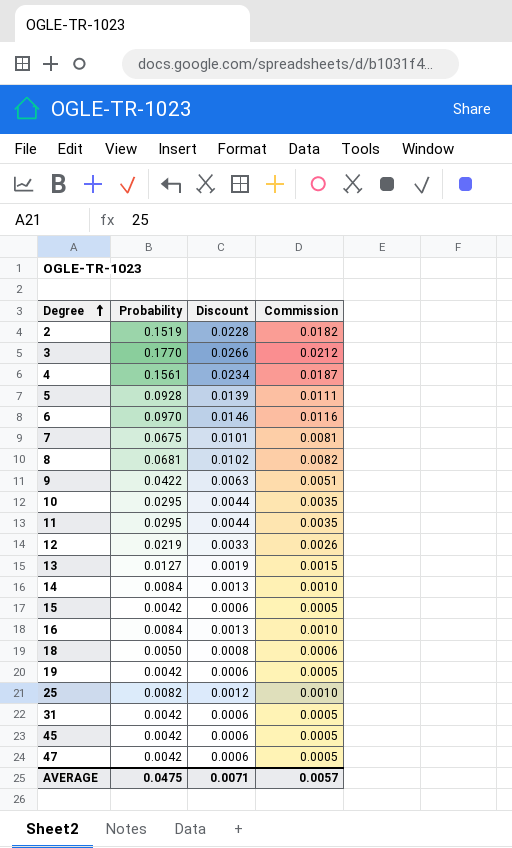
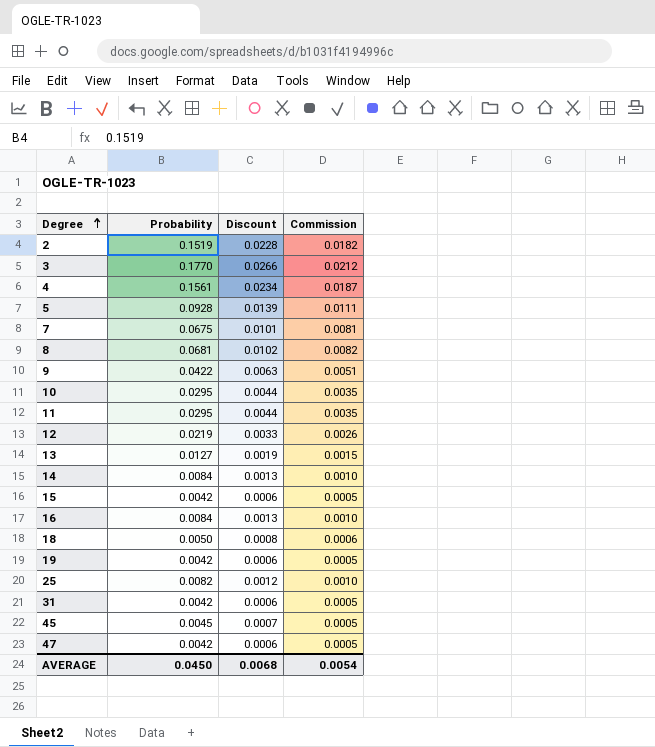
row 6: 0.0970 | 0.0146 | 0.0116 -> none
45 | Probability: 0.0042 -> 0.0045
45 | Discount: 0.0006 -> 0.0007
AVERAGE | Probability: 0.0475 -> 0.0450
AVERAGE | Discount: 0.0071 -> 0.0068
AVERAGE | Commission: 0.0057 -> 0.0054

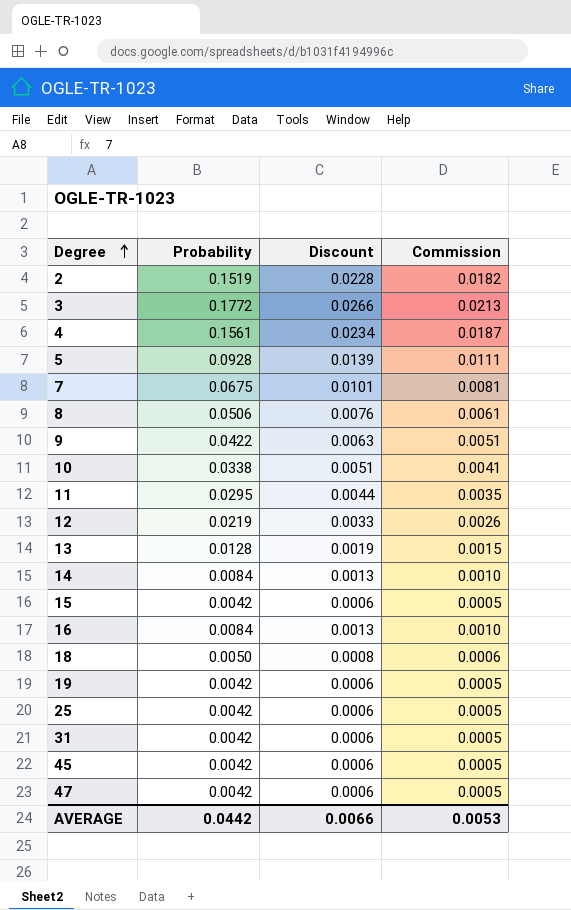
3 | Probability: 0.1770 -> 0.1772
3 | Commission: 0.0212 -> 0.0213
8 | Probability: 0.0681 -> 0.0506
8 | Discount: 0.0102 -> 0.0076
8 | Commission: 0.0082 -> 0.0061
10 | Probability: 0.0295 -> 0.0338
10 | Discount: 0.0044 -> 0.0051
10 | Commission: 0.0035 -> 0.0041
13 | Probability: 0.0127 -> 0.0128
25 | Probability: 0.0082 -> 0.0042
25 | Discount: 0.0012 -> 0.0006
25 | Commission: 0.0010 -> 0.0005
45 | Probability: 0.0045 -> 0.0042
45 | Discount: 0.0007 -> 0.0006
AVERAGE | Probability: 0.0450 -> 0.0442
AVERAGE | Discount: 0.0068 -> 0.0066
AVERAGE | Commission: 0.0054 -> 0.0053

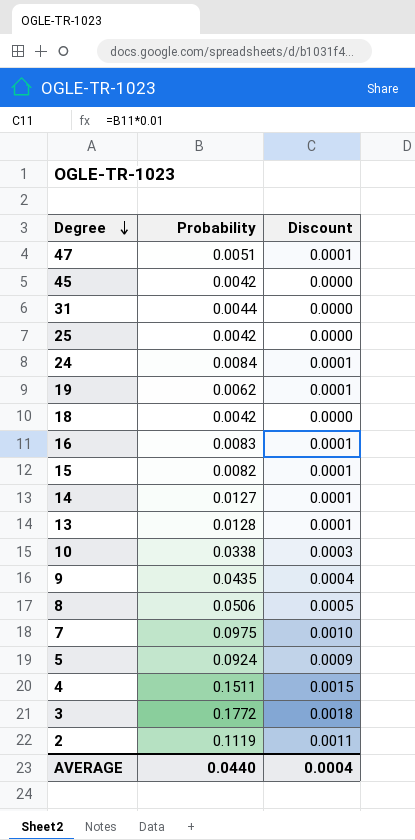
row order: Degree ascending -> Degree descending
column Commission | formula: [Probability] * 0.12 -> none
column Discount | formula: [Probability] * 0.15 -> [Probability] * 0.01
row 11: 0.0295 | 0.0044 | 0.0035 -> none
row 12: 0.0219 | 0.0033 | 0.0026 -> none
47 | Probability: 0.0042 -> 0.0051
31 | Probability: 0.0042 -> 0.0044
row 24: none -> 0.0084 | 0.0001
19 | Probability: 0.0042 -> 0.0062
18 | Probability: 0.0050 -> 0.0042
16 | Probability: 0.0084 -> 0.0083
15 | Probability: 0.0042 -> 0.0082
14 | Probability: 0.0084 -> 0.0127
9 | Probability: 0.0422 -> 0.0435
7 | Probability: 0.0675 -> 0.0975
5 | Probability: 0.0928 -> 0.0924
4 | Probability: 0.1561 -> 0.1511
2 | Probability: 0.1519 -> 0.1119
AVERAGE | Probability: 0.0442 -> 0.0440
AVERAGE | Discount: 0.0066 -> 0.0004

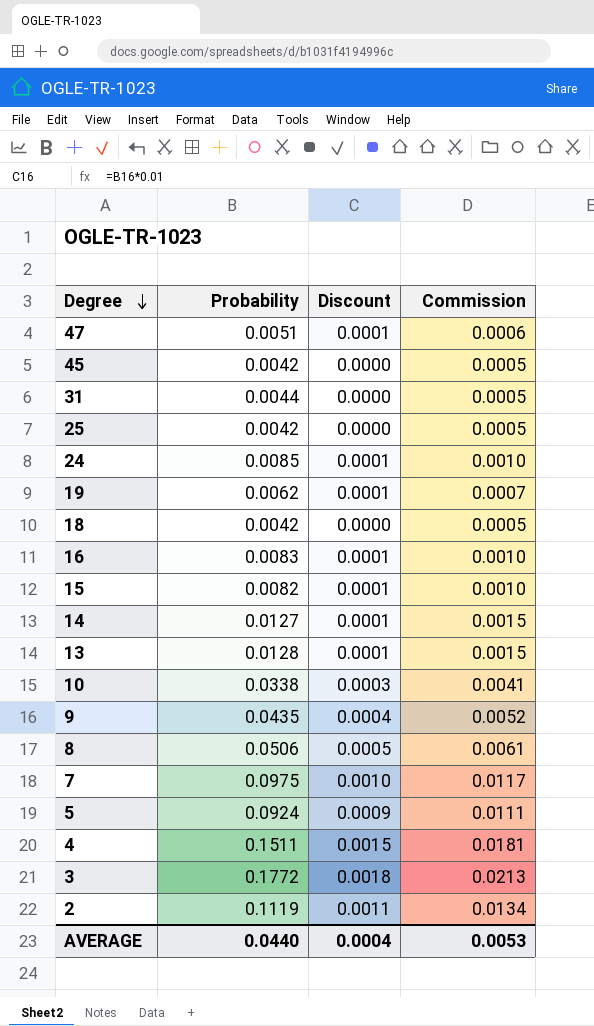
column Commission | formula: none -> [Probability] * 0.12
24 | Probability: 0.0084 -> 0.0085

